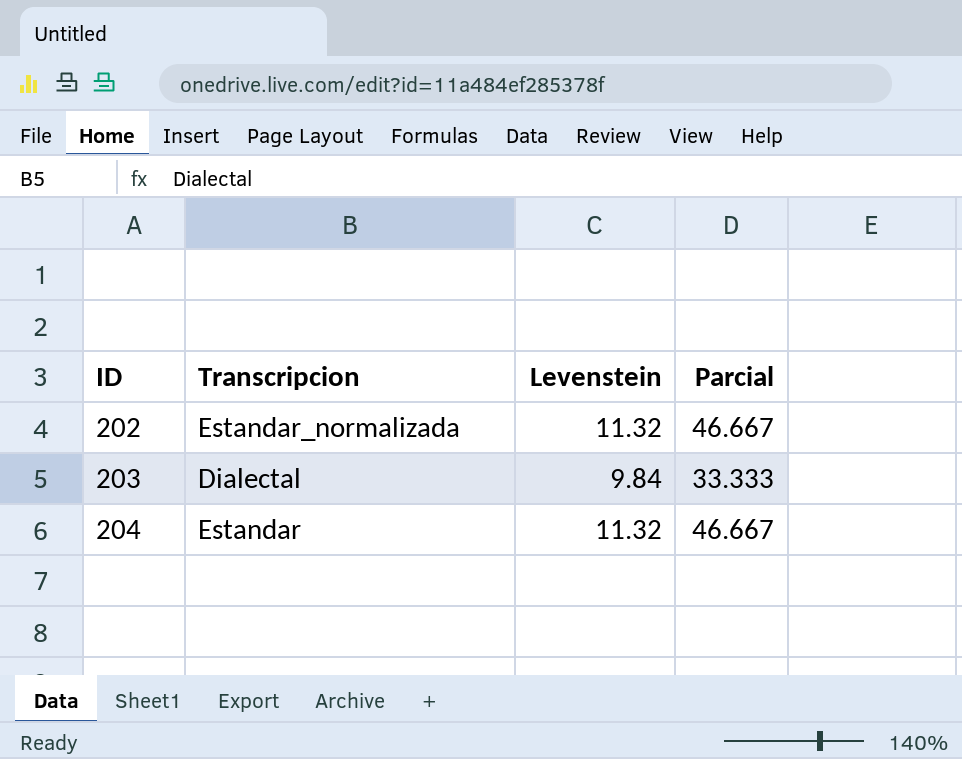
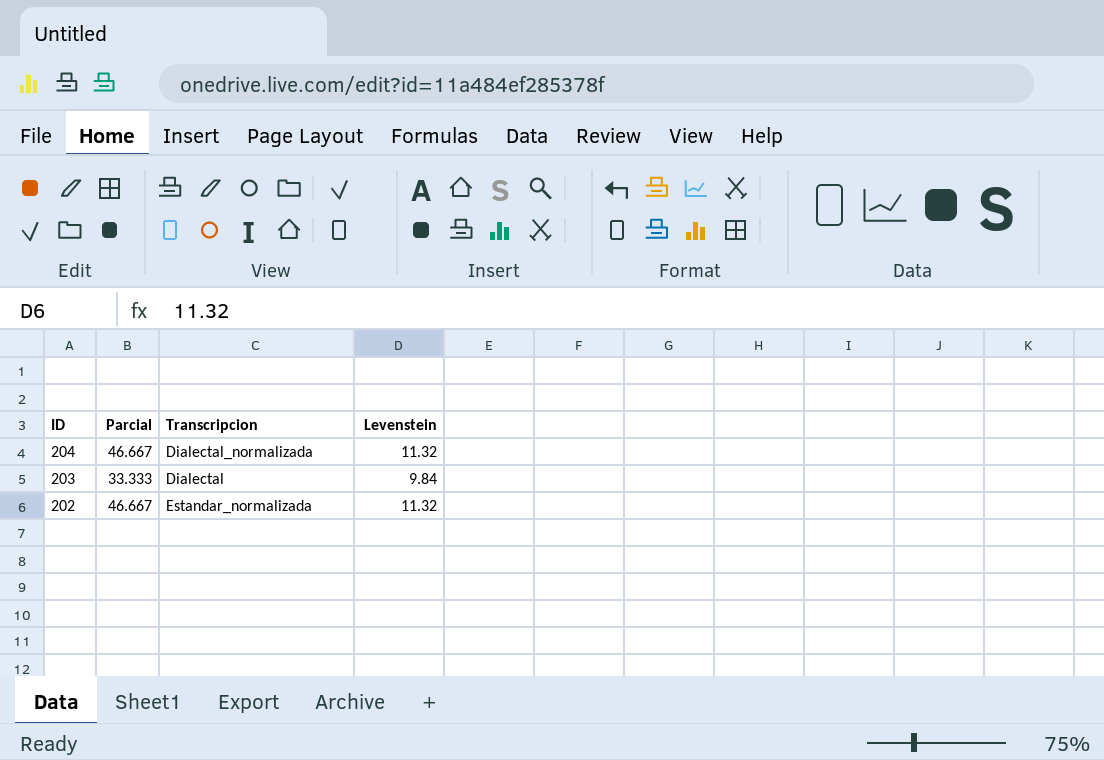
row order: ID ascending -> ID descending
column Parcial | position: 4 -> 2
204 | Transcripcion: Estandar -> Dialectal_normalizada

